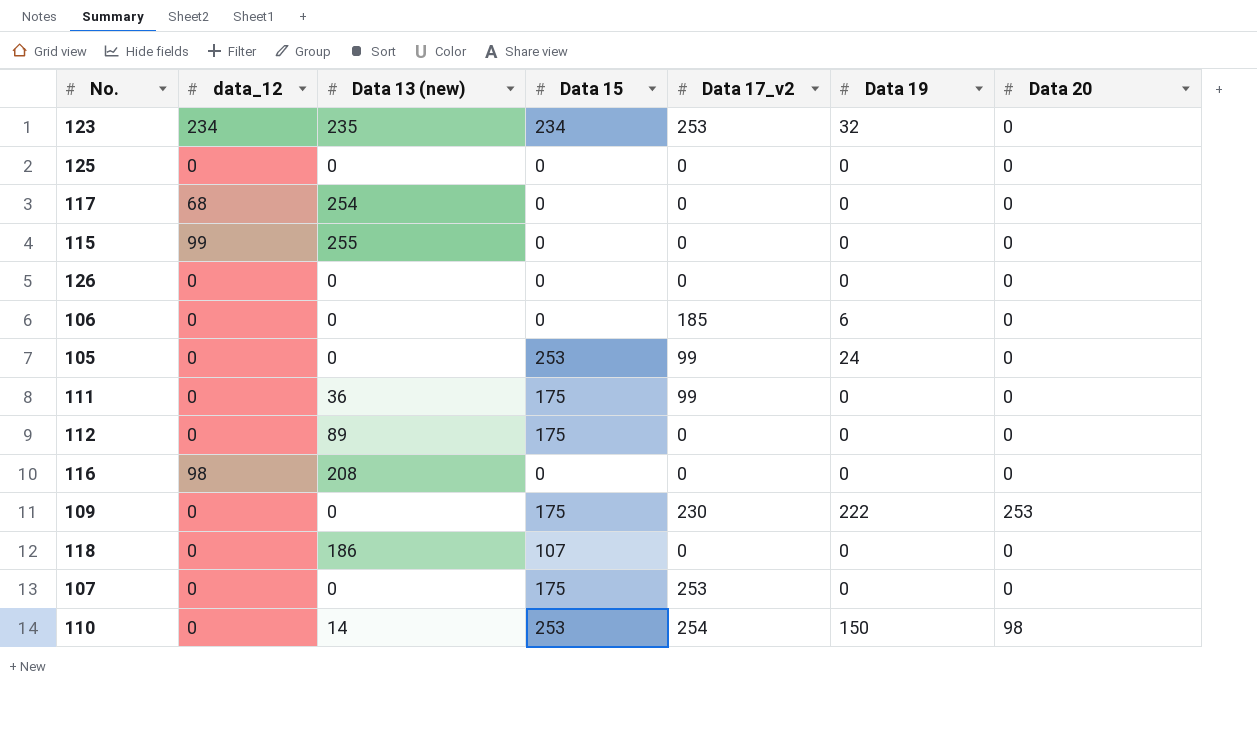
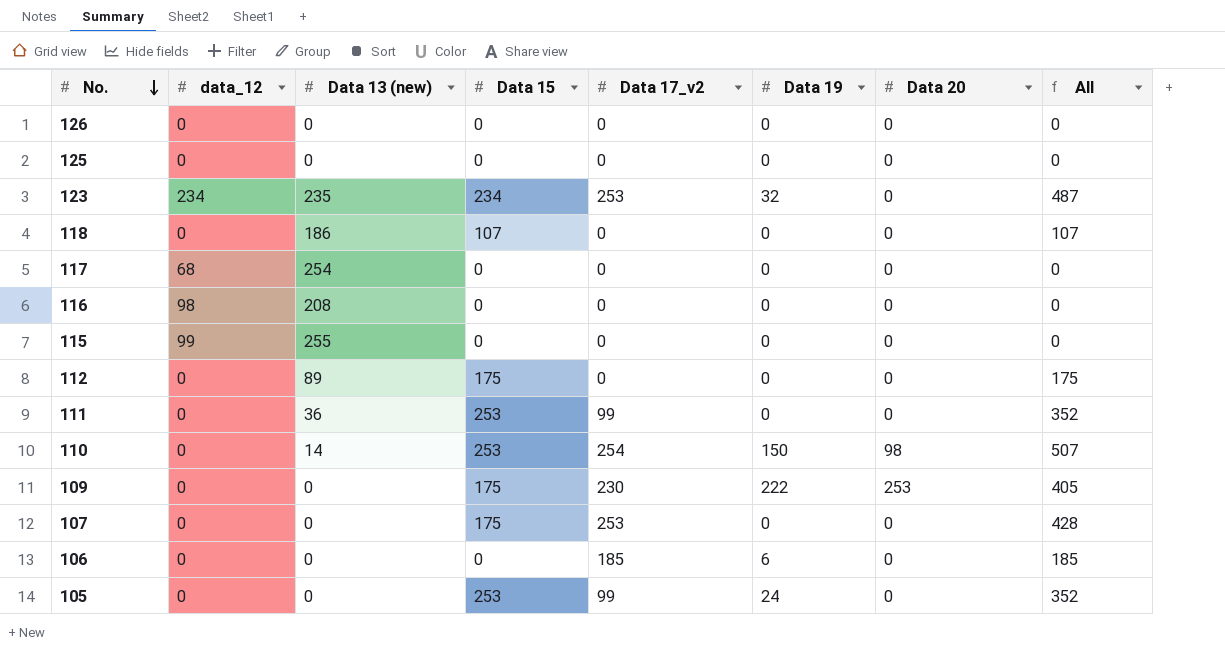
row order: none -> No. descending
column All | formula: none -> [Data 15] + [Data 17_v2]
111 | Data 15: 175 -> 253

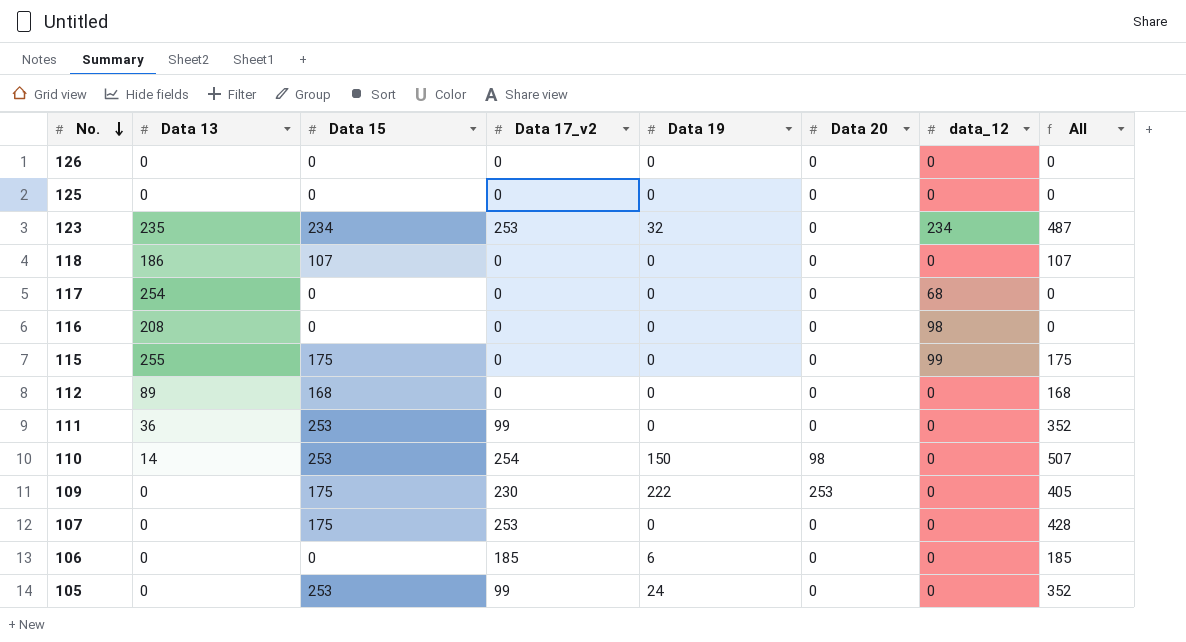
column name: Data 13 (new) -> Data 13
column data_12 | position: 2 -> 7
115 | Data 15: 0 -> 175
115 | All: 0 -> 175
112 | Data 15: 175 -> 168
112 | All: 175 -> 168

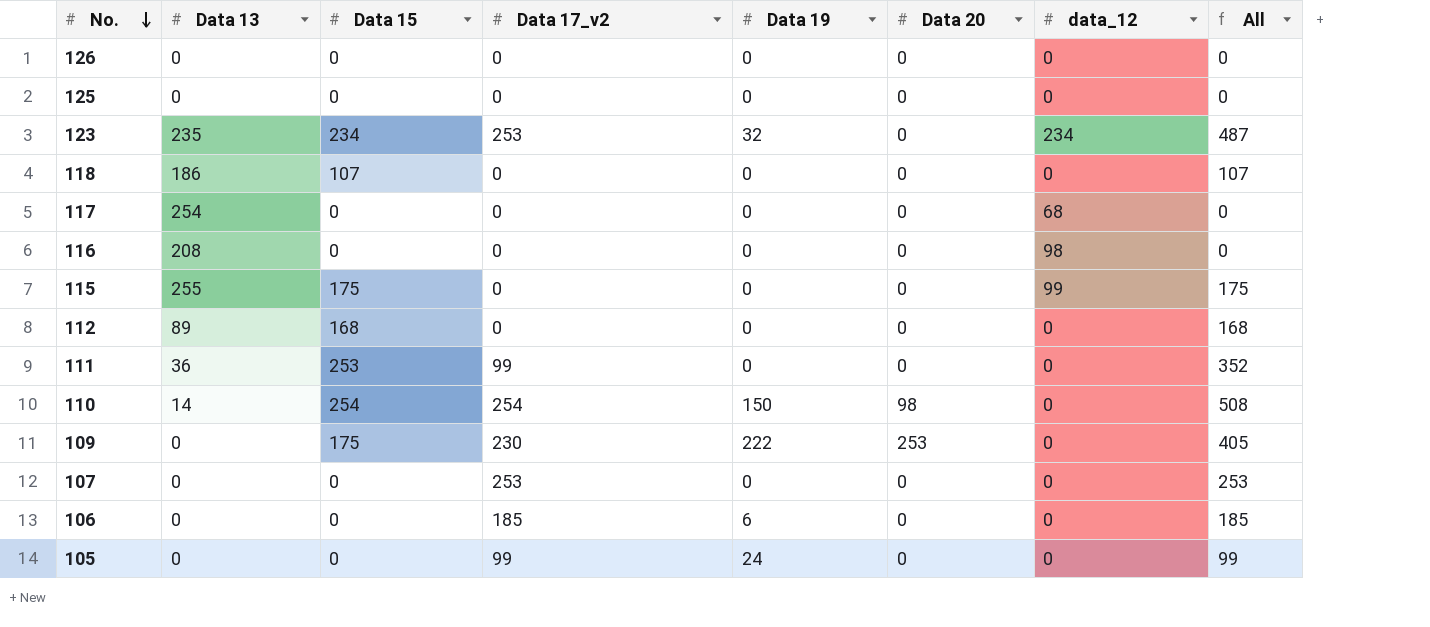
110 | Data 15: 253 -> 254
110 | All: 507 -> 508
107 | Data 15: 175 -> 0
107 | All: 428 -> 253
105 | Data 15: 253 -> 0
105 | All: 352 -> 99

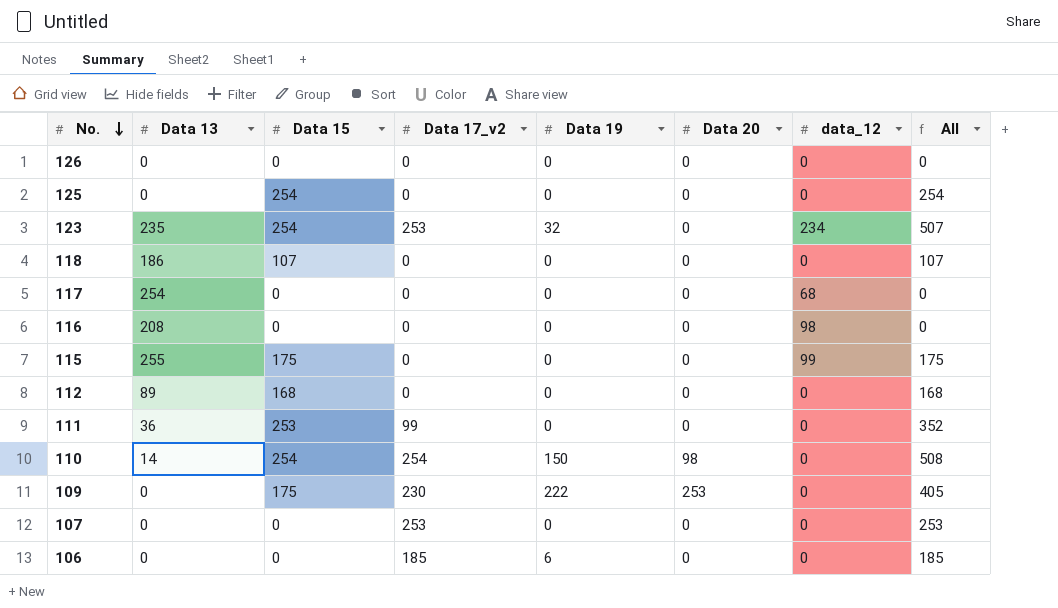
row 105: 0 | 0 | 99 | 24 | 0 | 0 | 99 -> none
125 | Data 15: 0 -> 254
125 | All: 0 -> 254
123 | Data 15: 234 -> 254
123 | All: 487 -> 507

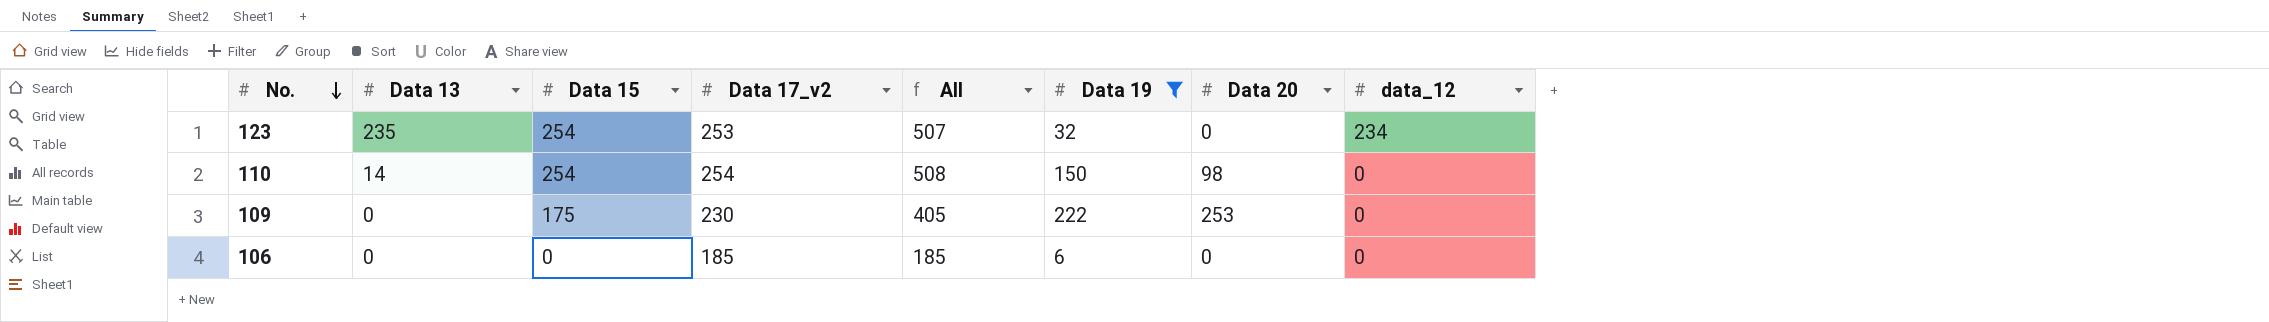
filter: none -> Data 19 != 0
column All | position: 8 -> 5

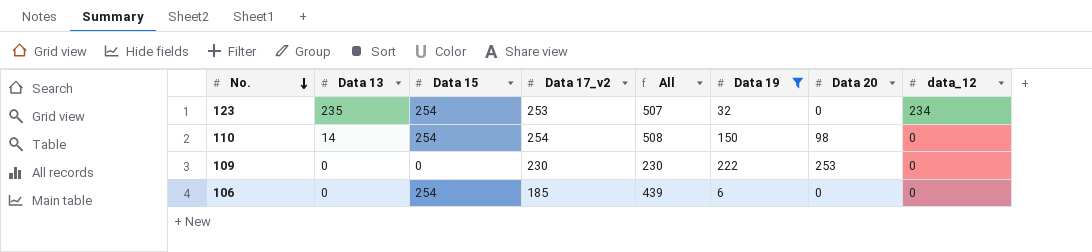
109 | Data 15: 175 -> 0
109 | All: 405 -> 230
106 | Data 15: 0 -> 254
106 | All: 185 -> 439

